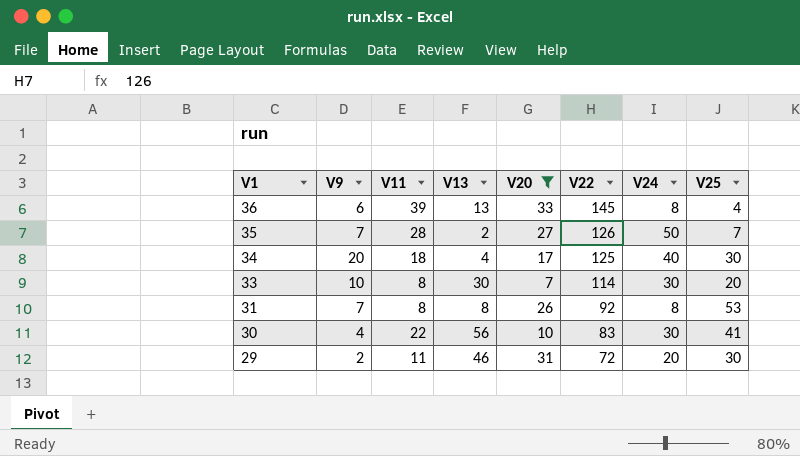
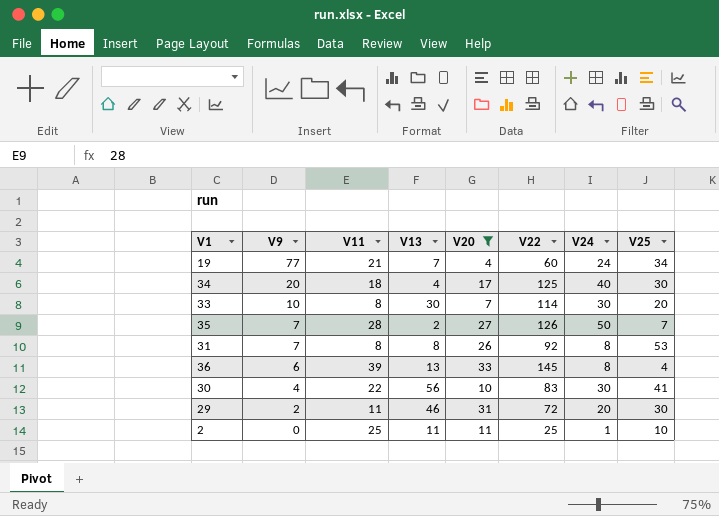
row order: V1 descending -> V9 descending
row 19: none -> 77 | 21 | 7 | 4 | 60 | 24 | 34
row 2: none -> 0 | 25 | 11 | 11 | 25 | 1 | 10

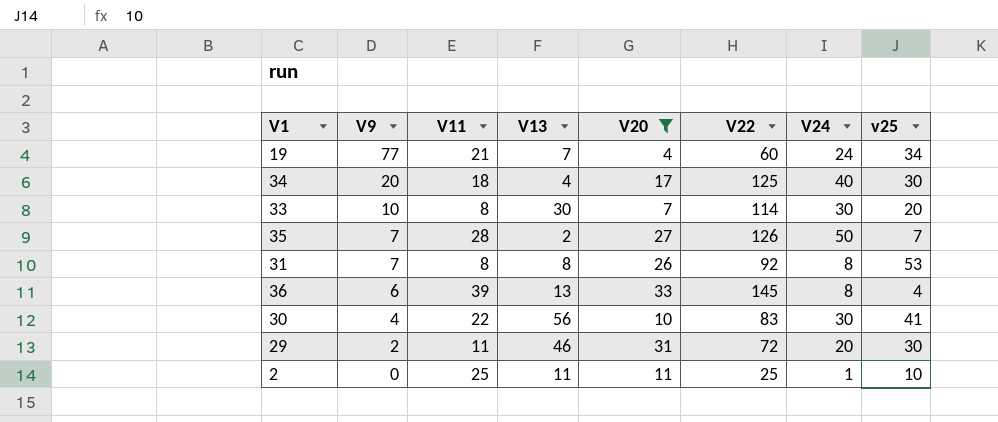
column name: V25 -> v25

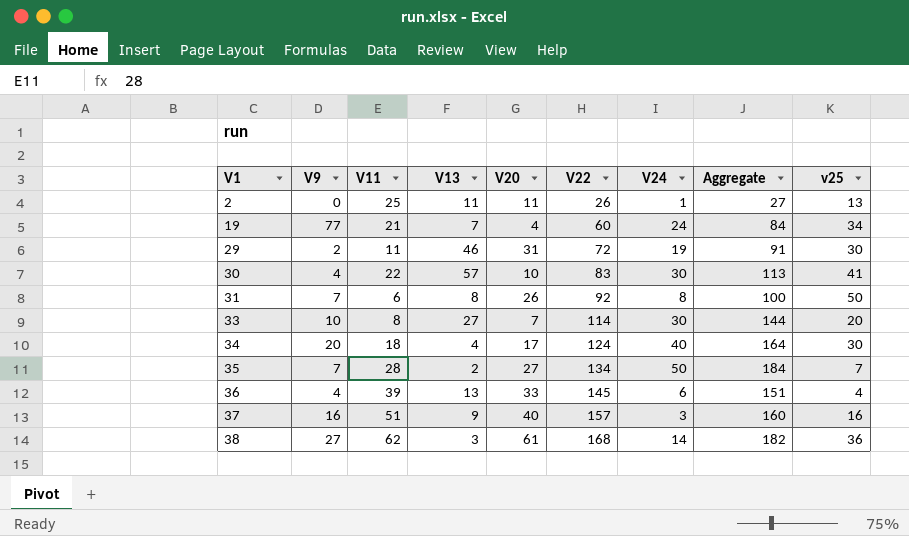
filter: V20 <= 33 -> none
row order: V9 descending -> V1 ascending
column Aggregate | formula: none -> [V22] + [V24]
2 | V22: 25 -> 26
2 | v25: 10 -> 13
29 | V24: 20 -> 19
30 | V13: 56 -> 57
31 | V11: 8 -> 6
31 | v25: 53 -> 50
33 | V13: 30 -> 27
34 | V22: 125 -> 124
35 | V22: 126 -> 134
36 | V9: 6 -> 4
36 | V24: 8 -> 6

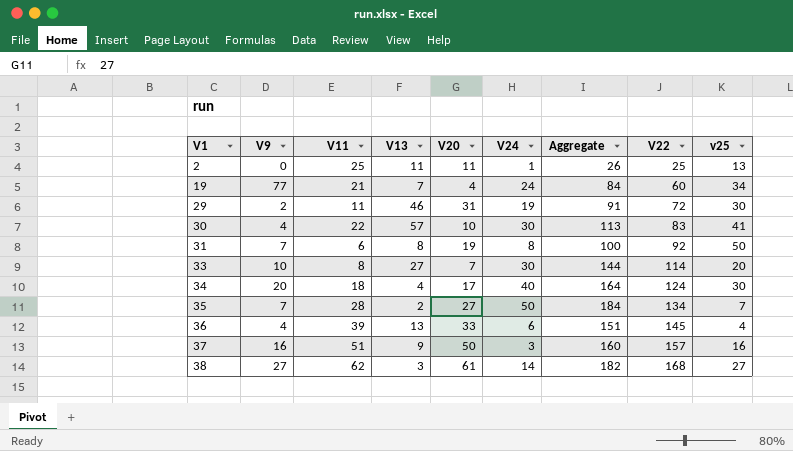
column V22 | position: 6 -> 8
2 | Aggregate: 27 -> 26
2 | V22: 26 -> 25
31 | V20: 26 -> 19
37 | V20: 40 -> 50
38 | v25: 36 -> 27

